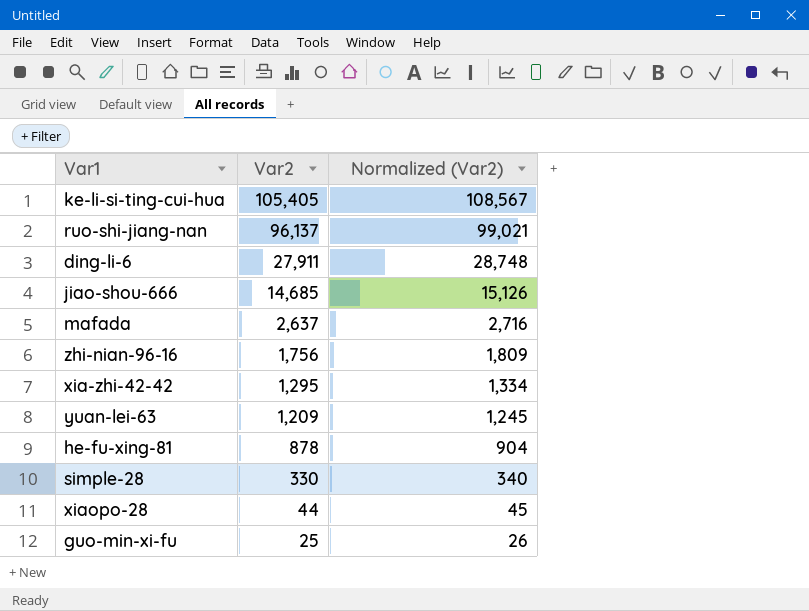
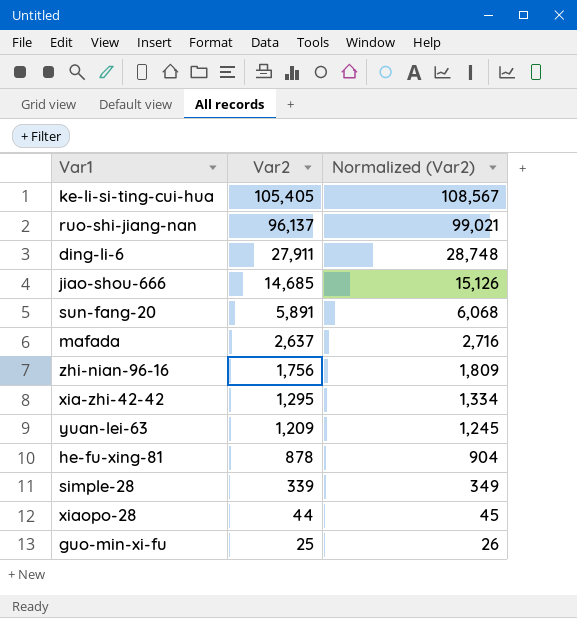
row sun-fang-20: none -> 5,891 | 6,068
simple-28 | Var2: 330 -> 339
simple-28 | Normalized (Var2): 340 -> 349

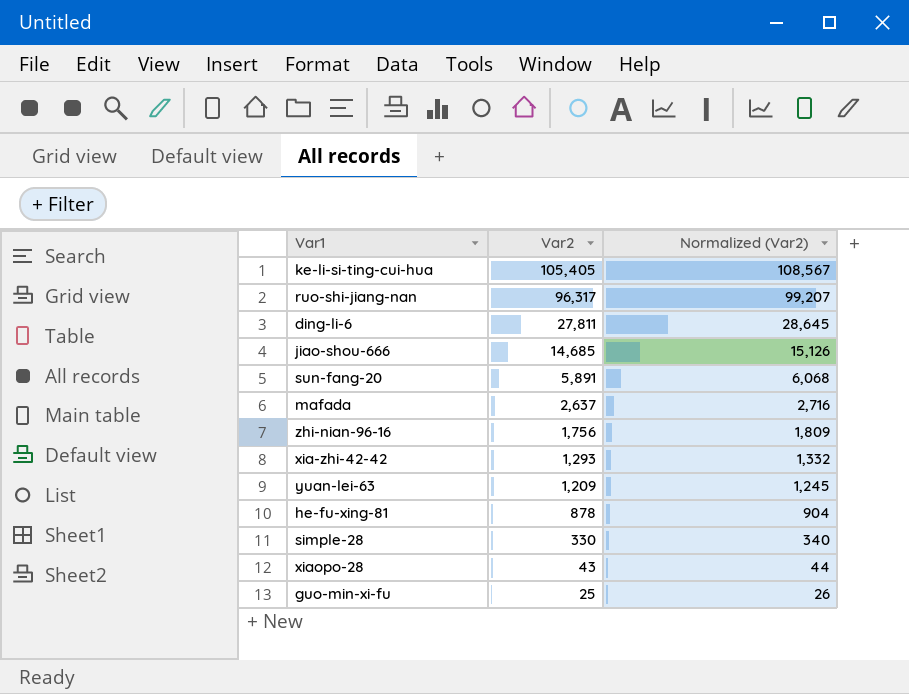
ruo-shi-jiang-nan | Var2: 96,137 -> 96,317
ruo-shi-jiang-nan | Normalized (Var2): 99,021 -> 99,207
ding-li-6 | Var2: 27,911 -> 27,811
ding-li-6 | Normalized (Var2): 28,748 -> 28,645
xia-zhi-42-42 | Var2: 1,295 -> 1,293
xia-zhi-42-42 | Normalized (Var2): 1,334 -> 1,332
simple-28 | Var2: 339 -> 330
simple-28 | Normalized (Var2): 349 -> 340
xiaopo-28 | Var2: 44 -> 43
xiaopo-28 | Normalized (Var2): 45 -> 44

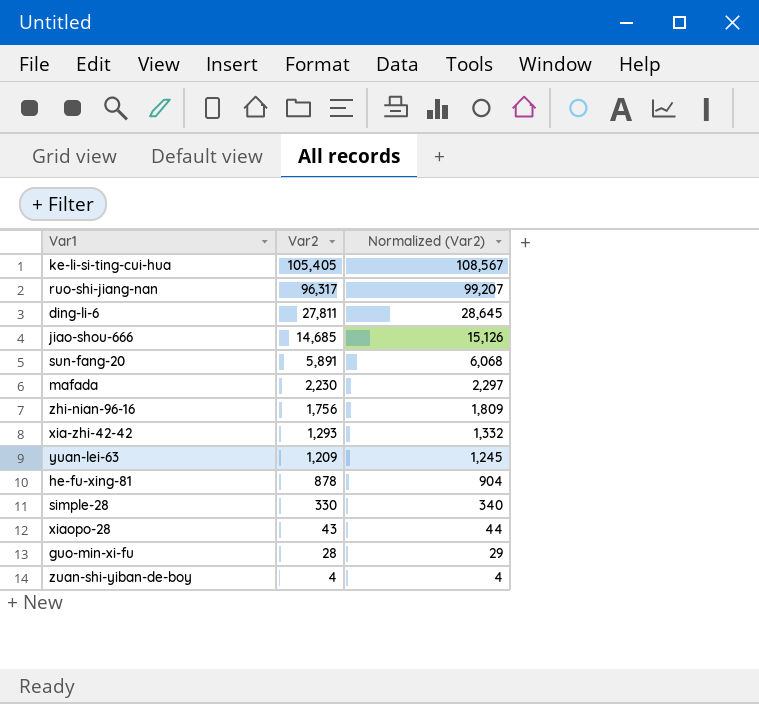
mafada | Var2: 2,637 -> 2,230
mafada | Normalized (Var2): 2,716 -> 2,297
guo-min-xi-fu | Var2: 25 -> 28
guo-min-xi-fu | Normalized (Var2): 26 -> 29
row zuan-shi-yiban-de-boy: none -> 4 | 4

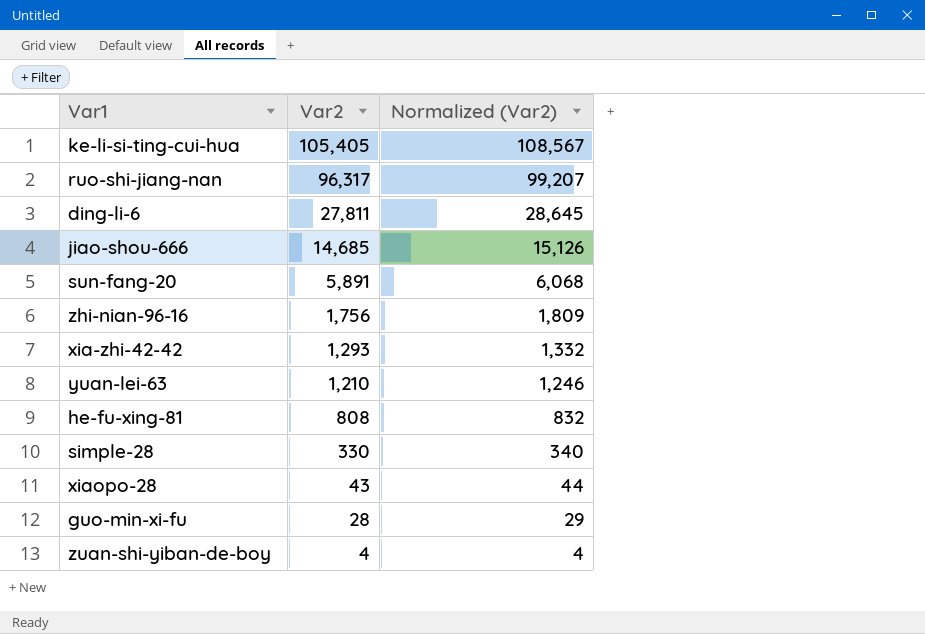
row mafada: 2,230 | 2,297 -> none
yuan-lei-63 | Var2: 1,209 -> 1,210
yuan-lei-63 | Normalized (Var2): 1,245 -> 1,246
he-fu-xing-81 | Var2: 878 -> 808
he-fu-xing-81 | Normalized (Var2): 904 -> 832

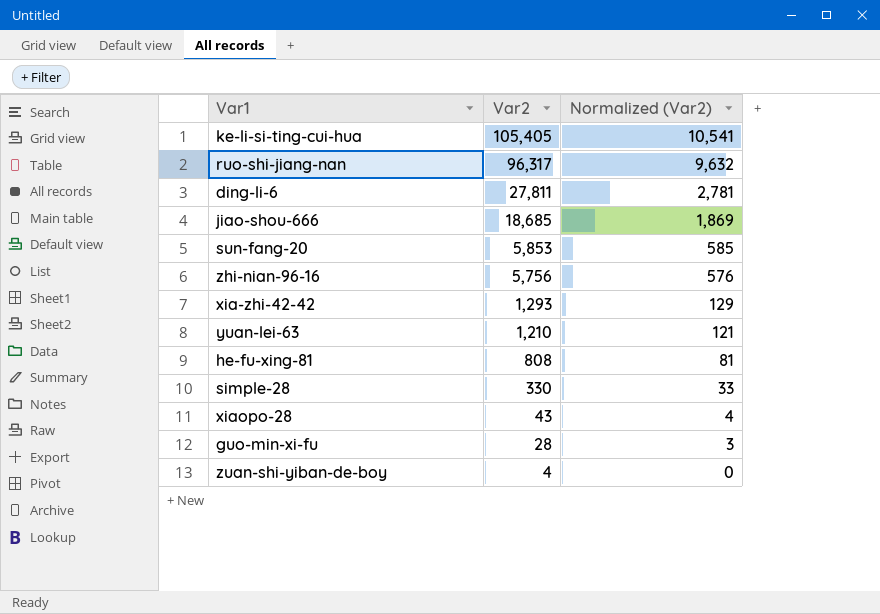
column Normalized (Var2) | formula: [Var2] * 1.03 -> [Var2] * 0.1
jiao-shou-666 | Var2: 14,685 -> 18,685
sun-fang-20 | Var2: 5,891 -> 5,853
zhi-nian-96-16 | Var2: 1,756 -> 5,756

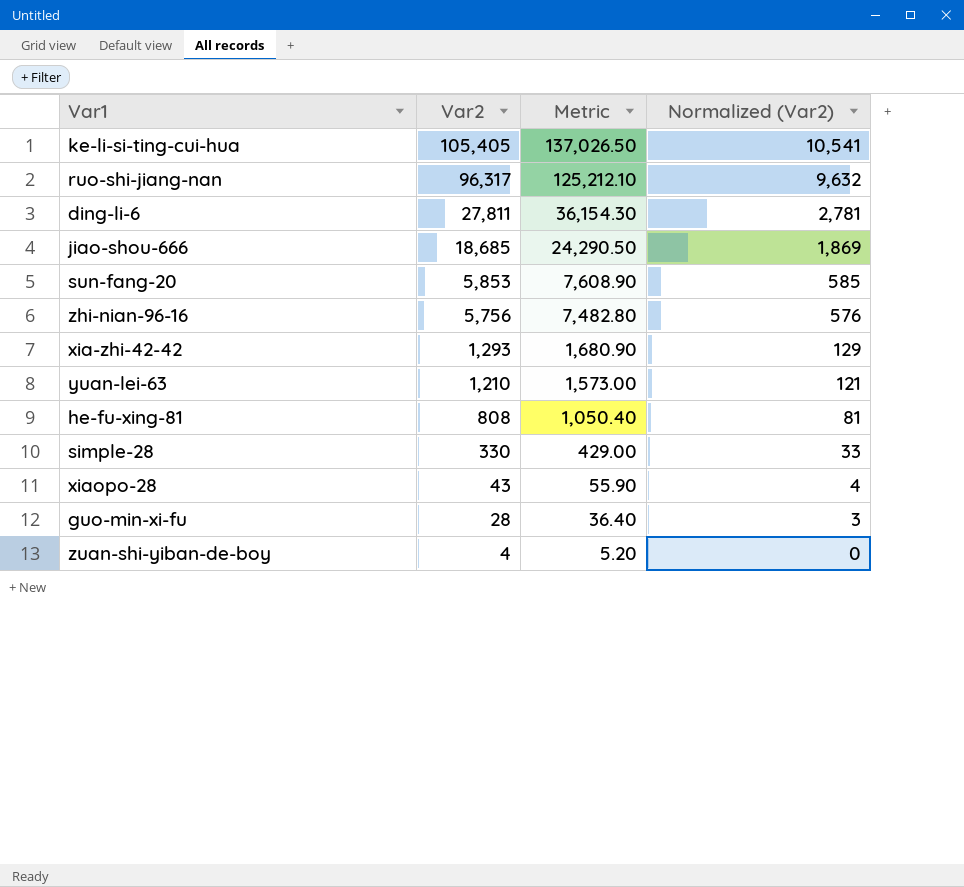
column Metric | formula: none -> [Var2] * 1.3

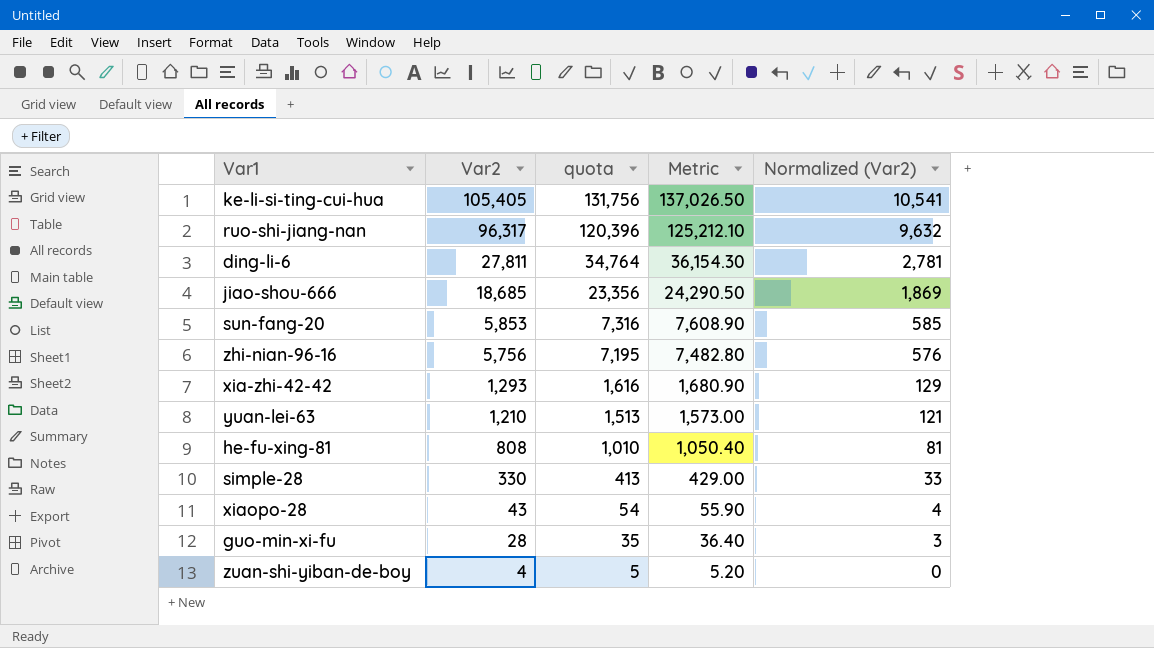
column quota | formula: none -> [Var2] * 1.25

